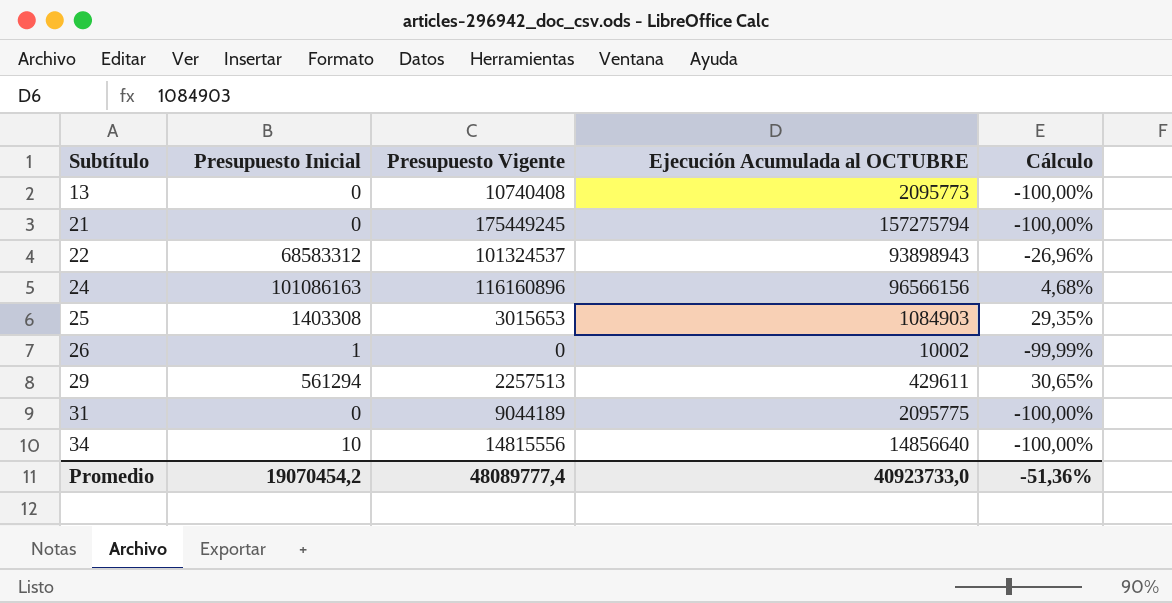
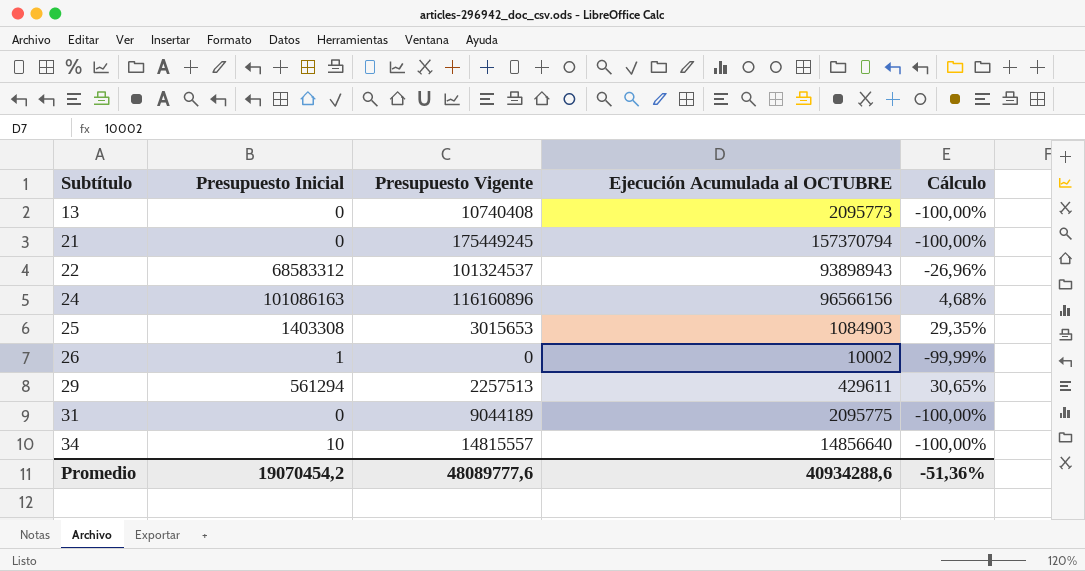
21 | Ejecución Acumulada al OCTUBRE: 157275794 -> 157370794
34 | Presupuesto Vigente: 14815556 -> 14815557
Promedio | Presupuesto Vigente: 48089777,4 -> 48089777,6
Promedio | Ejecución Acumulada al OCTUBRE: 40923733,0 -> 40934288,6

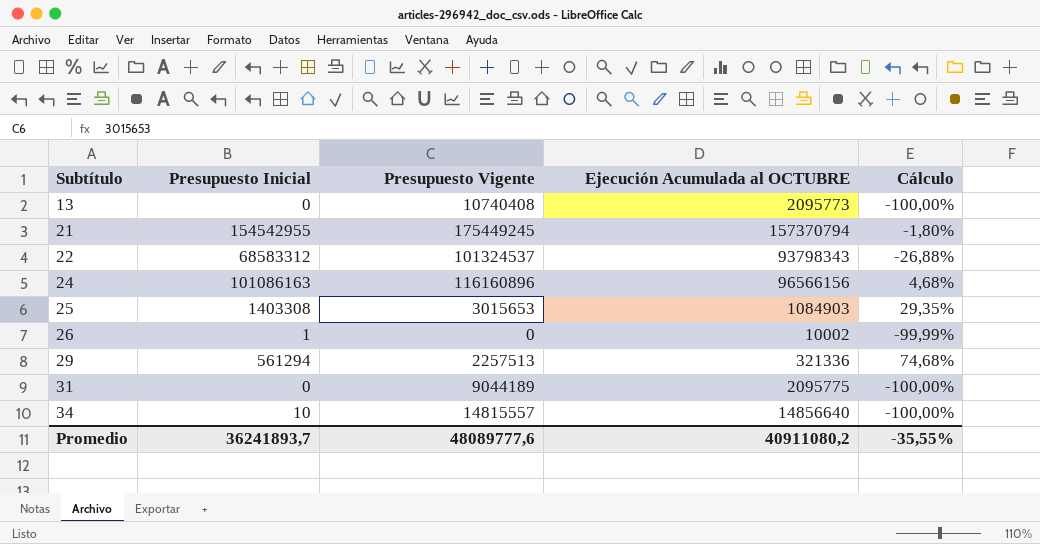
21 | Presupuesto Inicial: 0 -> 154542955
21 | Cálculo: -100,00% -> -1,80%
22 | Ejecución Acumulada al OCTUBRE: 93898943 -> 93798343
22 | Cálculo: -26,96% -> -26,88%
29 | Ejecución Acumulada al OCTUBRE: 429611 -> 321336
29 | Cálculo: 30,65% -> 74,68%
Promedio | Presupuesto Inicial: 19070454,2 -> 36241893,7
Promedio | Ejecución Acumulada al OCTUBRE: 40934288,6 -> 40911080,2
Promedio | Cálculo: -51,36% -> -35,55%

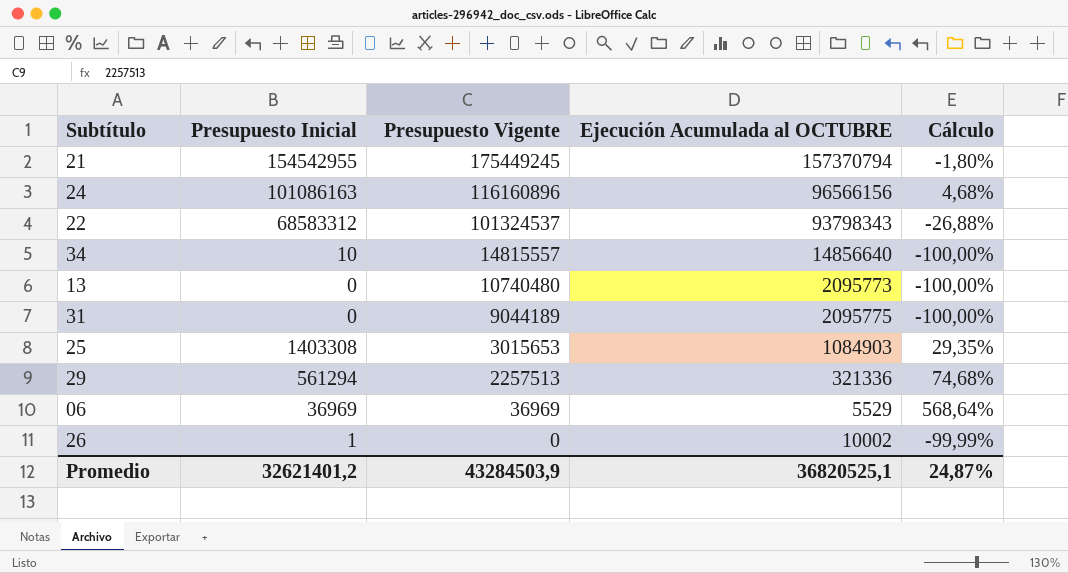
row order: Subtítulo ascending -> Presupuesto Vigente descending
13 | Presupuesto Vigente: 10740408 -> 10740480
row 06: none -> 36969 | 36969 | 5529 | 568,64%
Promedio | Presupuesto Inicial: 36241893,7 -> 32621401,2
Promedio | Presupuesto Vigente: 48089777,6 -> 43284503,9
Promedio | Ejecución Acumulada al OCTUBRE: 40911080,2 -> 36820525,1
Promedio | Cálculo: -35,55% -> 24,87%

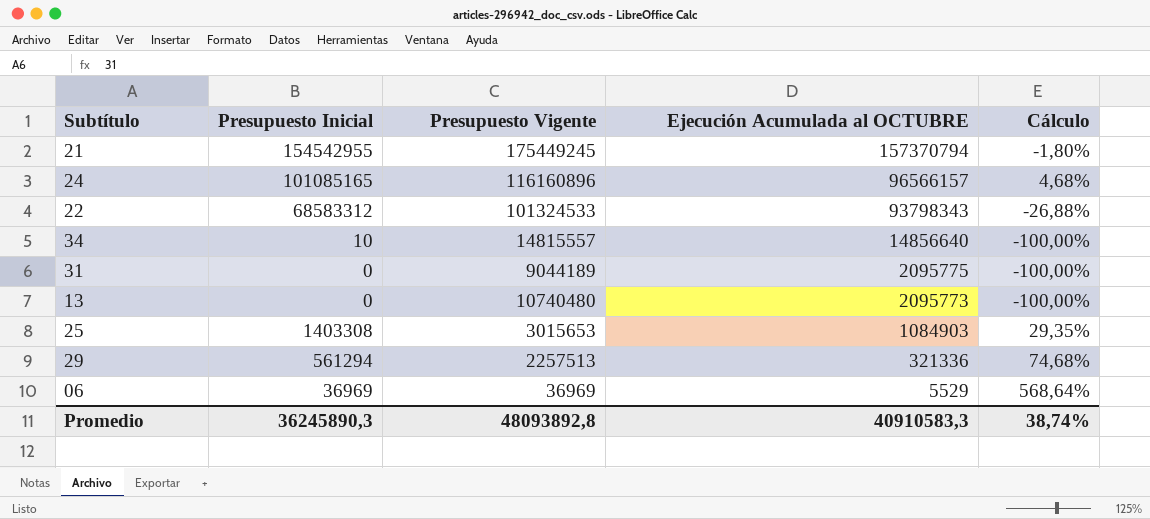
row order: Presupuesto Vigente descending -> Ejecución Acumulada al OCTUBRE descending
row 26: 1 | 0 | 10002 | -99,99% -> none
24 | Presupuesto Inicial: 101086163 -> 101085165
24 | Ejecución Acumulada al OCTUBRE: 96566156 -> 96566157
22 | Presupuesto Vigente: 101324537 -> 101324533
Promedio | Presupuesto Inicial: 32621401,2 -> 36245890,3
Promedio | Presupuesto Vigente: 43284503,9 -> 48093892,8
Promedio | Ejecución Acumulada al OCTUBRE: 36820525,1 -> 40910583,3
Promedio | Cálculo: 24,87% -> 38,74%

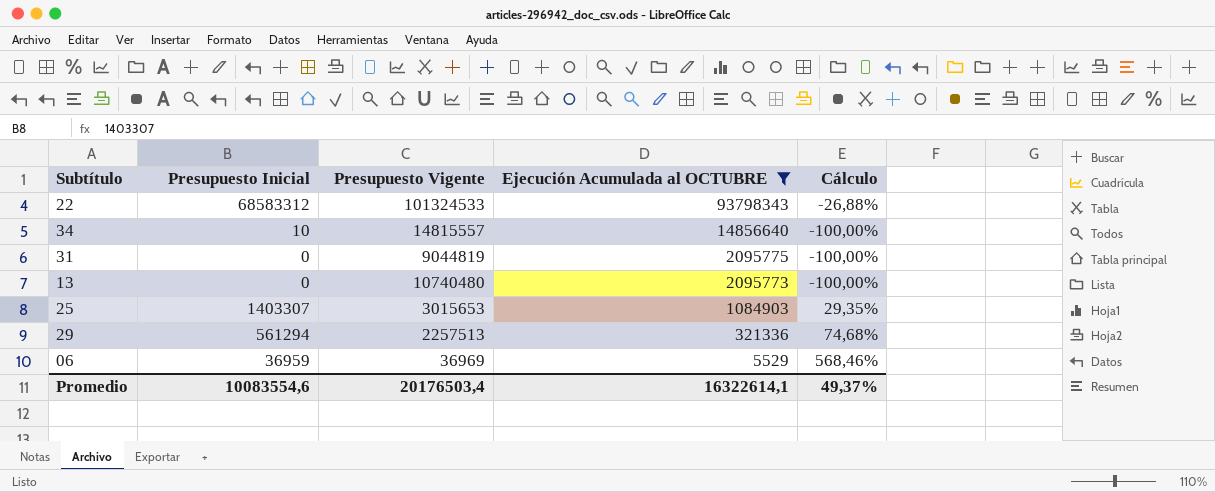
filter: none -> Ejecución Acumulada al OCTUBRE <= 93798343
31 | Presupuesto Vigente: 9044189 -> 9044819
25 | Presupuesto Inicial: 1403308 -> 1403307
06 | Presupuesto Inicial: 36969 -> 36959
06 | Cálculo: 568,64% -> 568,46%
Promedio | Presupuesto Inicial: 36245890,3 -> 10083554,6
Promedio | Presupuesto Vigente: 48093892,8 -> 20176503,4
Promedio | Ejecución Acumulada al OCTUBRE: 40910583,3 -> 16322614,1
Promedio | Cálculo: 38,74% -> 49,37%

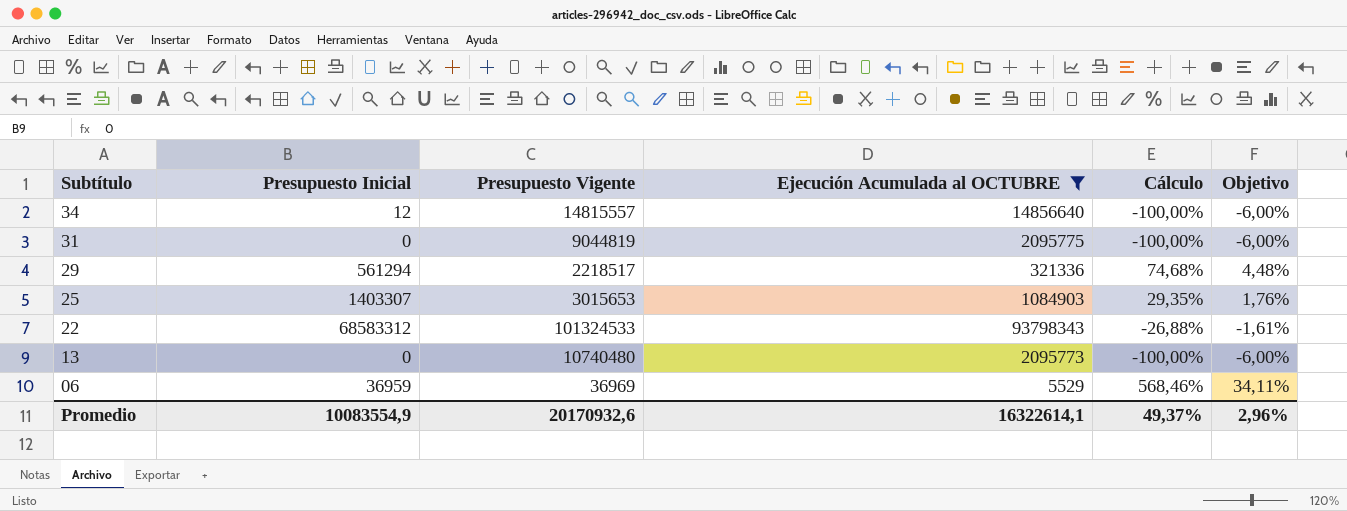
row order: Ejecución Acumulada al OCTUBRE descending -> Subtítulo descending
column Objetivo | formula: none -> [Cálculo] * 0,06
34 | Presupuesto Inicial: 10 -> 12
29 | Presupuesto Vigente: 2257513 -> 2218517
Promedio | Presupuesto Inicial: 10083554,6 -> 10083554,9
Promedio | Presupuesto Vigente: 20176503,4 -> 20170932,6

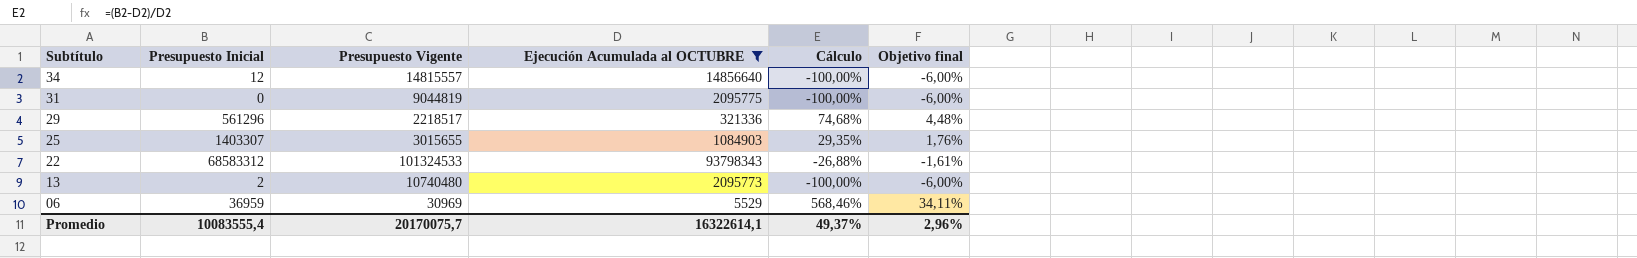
column name: Objetivo -> Objetivo final
29 | Presupuesto Inicial: 561294 -> 561296
25 | Presupuesto Vigente: 3015653 -> 3015655
13 | Presupuesto Inicial: 0 -> 2
06 | Presupuesto Vigente: 36969 -> 30969
Promedio | Presupuesto Inicial: 10083554,9 -> 10083555,4
Promedio | Presupuesto Vigente: 20170932,6 -> 20170075,7

